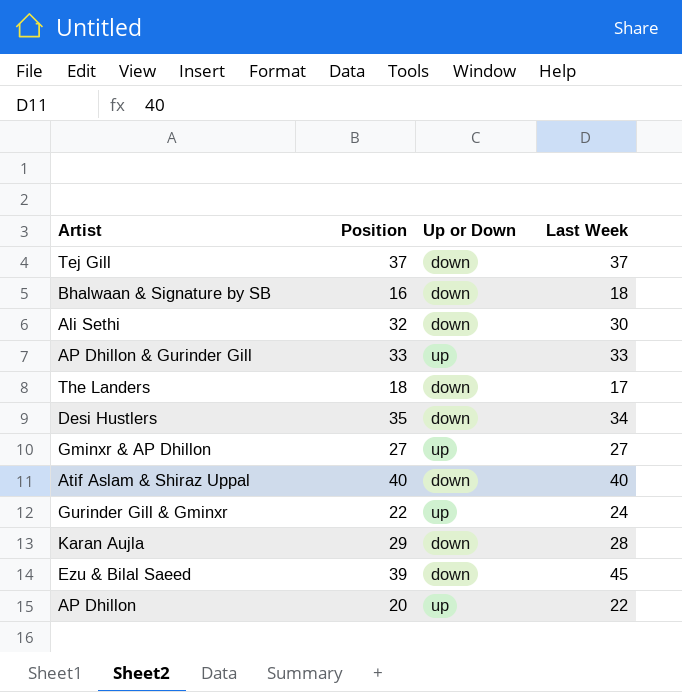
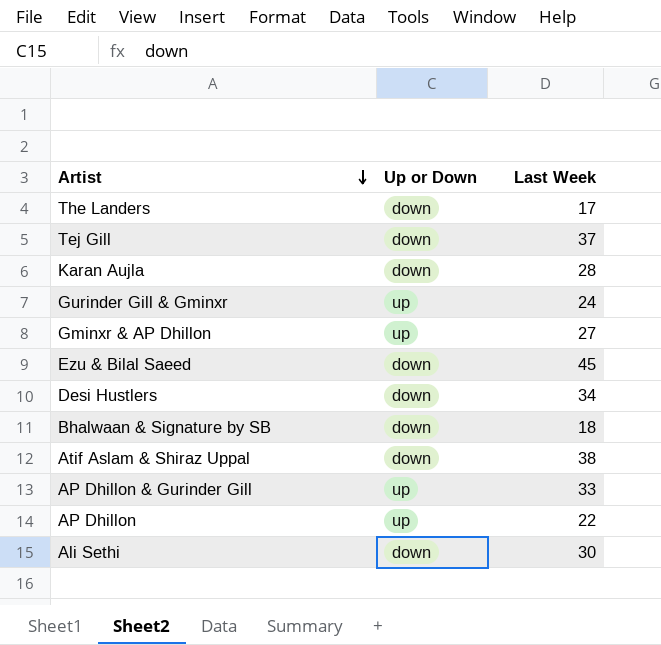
row order: none -> Artist descending
column Position | position: 2 -> none
Atif Aslam & Shiraz Uppal | Last Week: 40 -> 38

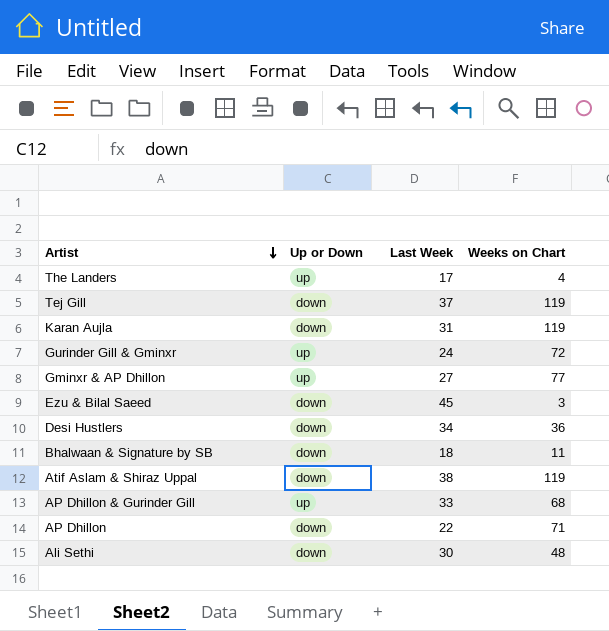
column Weeks on Chart | position: none -> 4
The Landers | Up or Down: down -> up
Karan Aujla | Last Week: 28 -> 31
AP Dhillon | Up or Down: up -> down

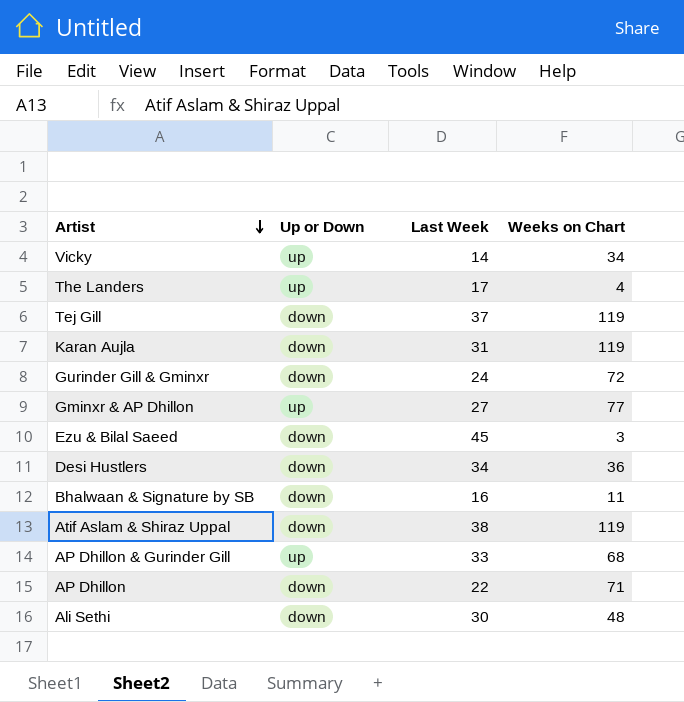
row Vicky: none -> up | 14 | 34
Gurinder Gill & Gminxr | Up or Down: up -> down
Bhalwaan & Signature by SB | Last Week: 18 -> 16

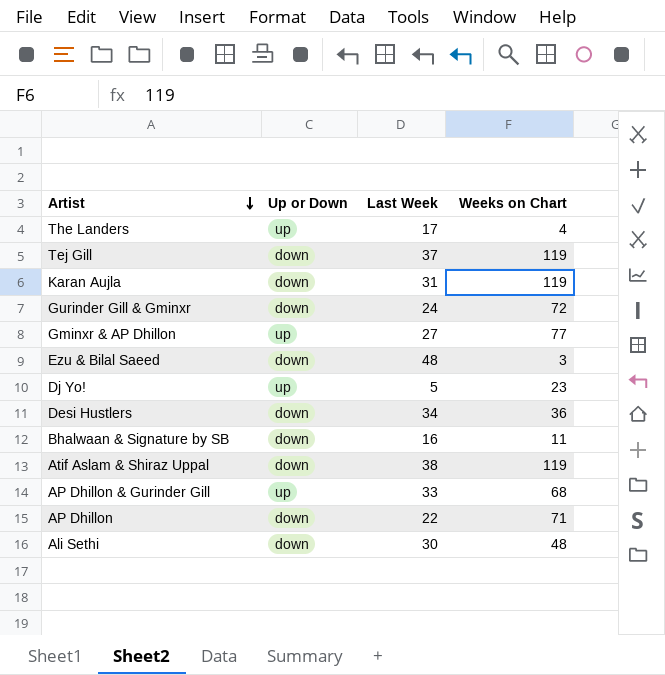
row Vicky: up | 14 | 34 -> none
Ezu & Bilal Saeed | Last Week: 45 -> 48
row Dj Yo!: none -> up | 5 | 23

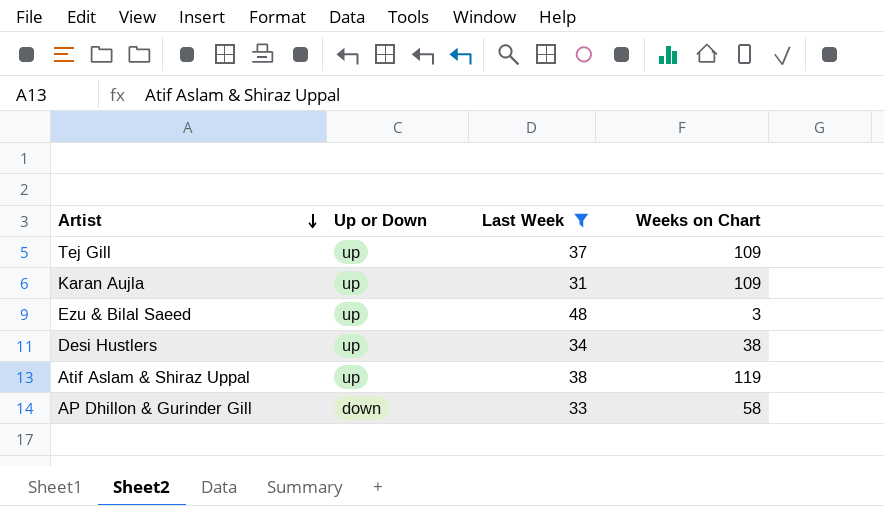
filter: none -> Last Week >= 31
Tej Gill | Up or Down: down -> up
Tej Gill | Weeks on Chart: 119 -> 109
Karan Aujla | Up or Down: down -> up
Karan Aujla | Weeks on Chart: 119 -> 109
Ezu & Bilal Saeed | Up or Down: down -> up
Desi Hustlers | Up or Down: down -> up
Desi Hustlers | Weeks on Chart: 36 -> 38
Atif Aslam & Shiraz Uppal | Up or Down: down -> up
AP Dhillon & Gurinder Gill | Up or Down: up -> down
AP Dhillon & Gurinder Gill | Weeks on Chart: 68 -> 58

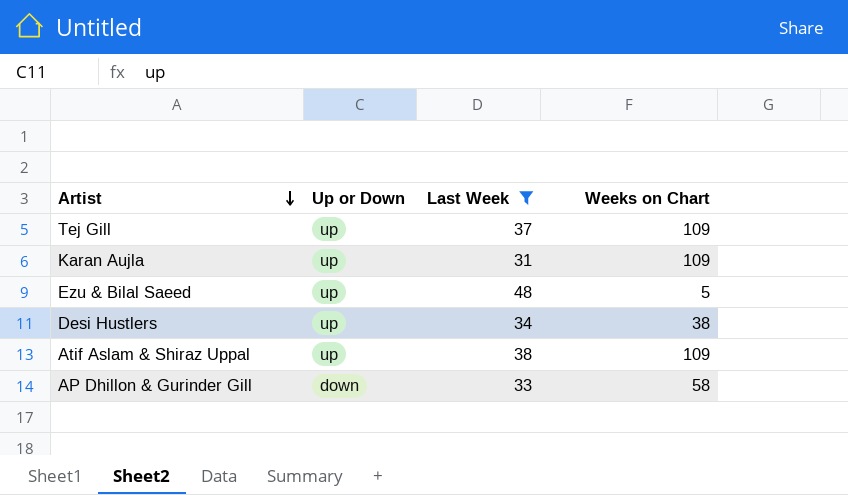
Ezu & Bilal Saeed | Weeks on Chart: 3 -> 5
Atif Aslam & Shiraz Uppal | Weeks on Chart: 119 -> 109

